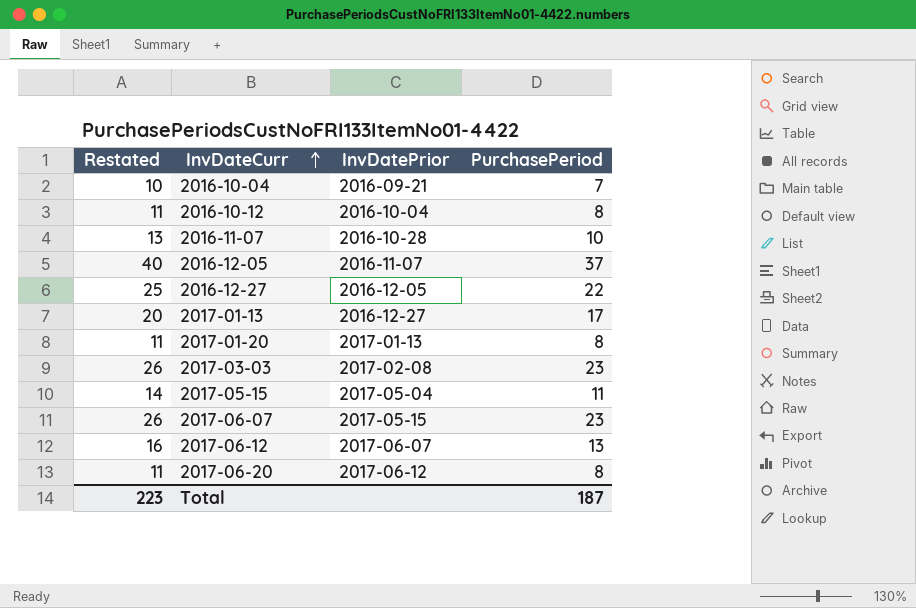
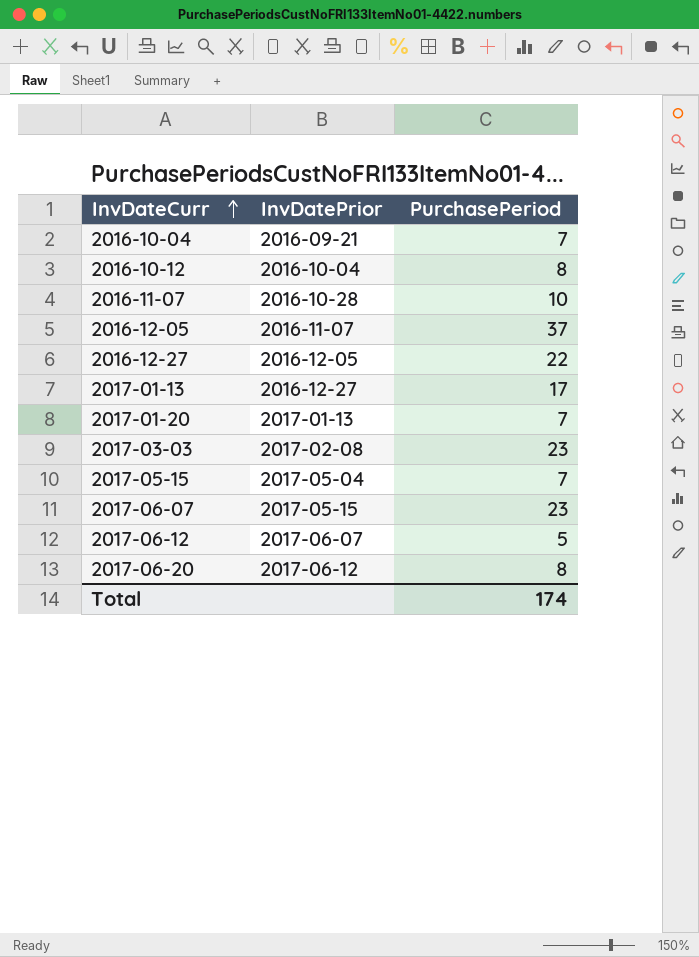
column Restated | formula: [PurchasePeriod] + 3 -> none
2017-01-20 | PurchasePeriod: 8 -> 7
2017-05-15 | PurchasePeriod: 11 -> 7
2017-06-12 | PurchasePeriod: 13 -> 5
Total | PurchasePeriod: 187 -> 174

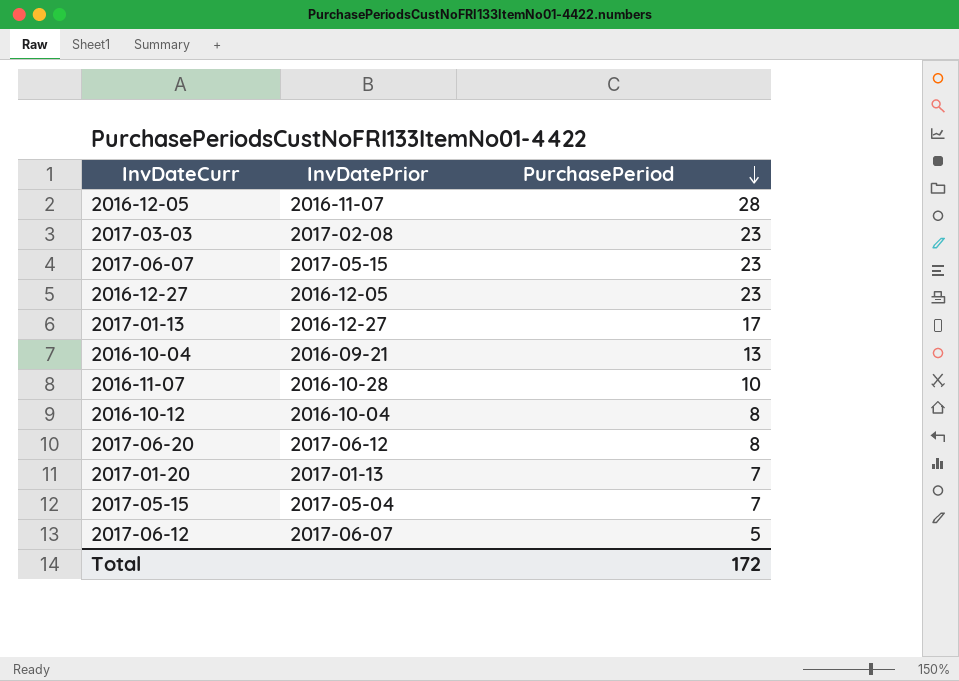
row order: InvDateCurr ascending -> PurchasePeriod descending
2016-12-05 | PurchasePeriod: 37 -> 28
2016-12-27 | PurchasePeriod: 22 -> 23
2016-10-04 | PurchasePeriod: 7 -> 13
Total | PurchasePeriod: 174 -> 172

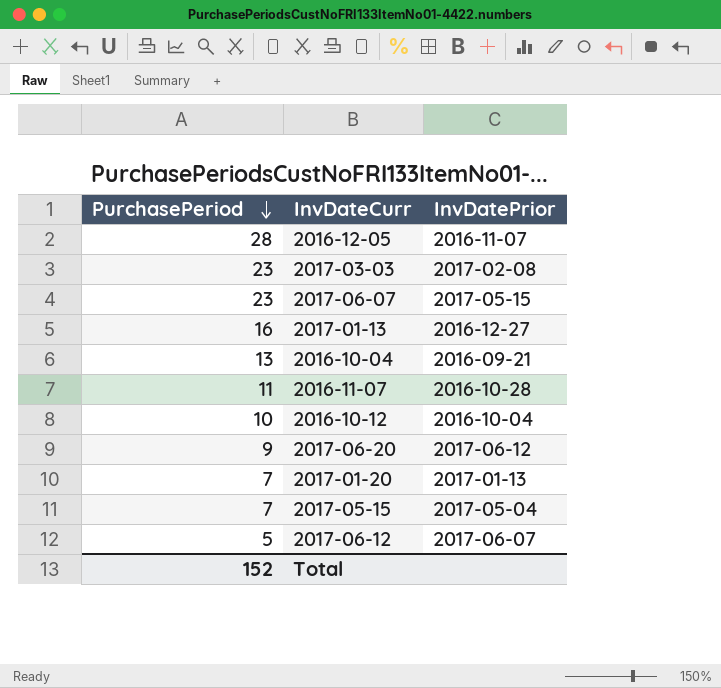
column PurchasePeriod | position: 3 -> 1
row 2016-12-27: 2016-12-05 | 23 -> none
2017-01-13 | PurchasePeriod: 17 -> 16
2016-11-07 | PurchasePeriod: 10 -> 11
2016-10-12 | PurchasePeriod: 8 -> 10
2017-06-20 | PurchasePeriod: 8 -> 9
Total | PurchasePeriod: 172 -> 152

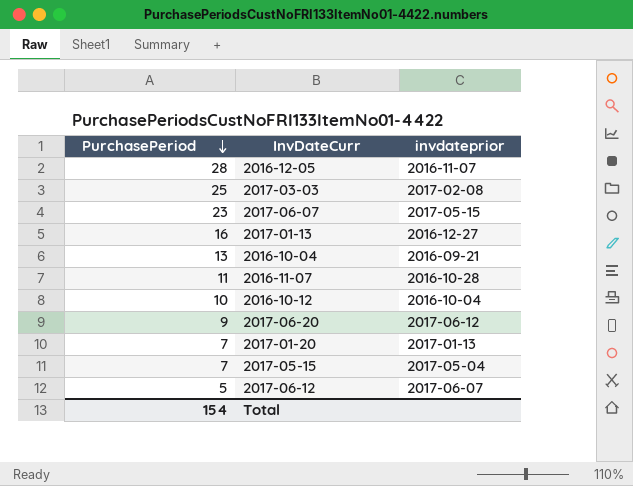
column name: InvDatePrior -> invdateprior
2017-03-03 | PurchasePeriod: 23 -> 25
Total | PurchasePeriod: 152 -> 154

